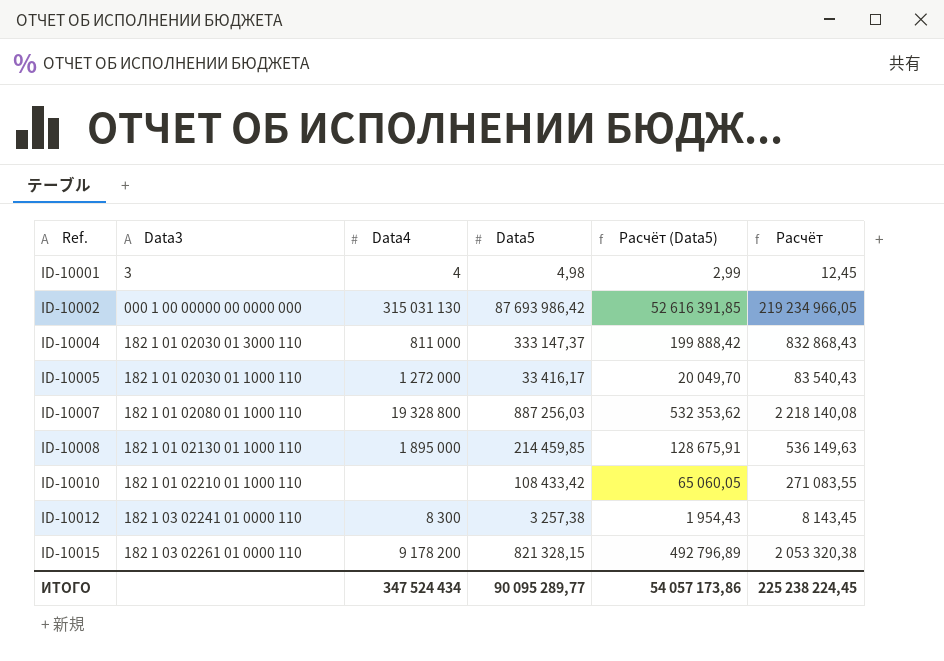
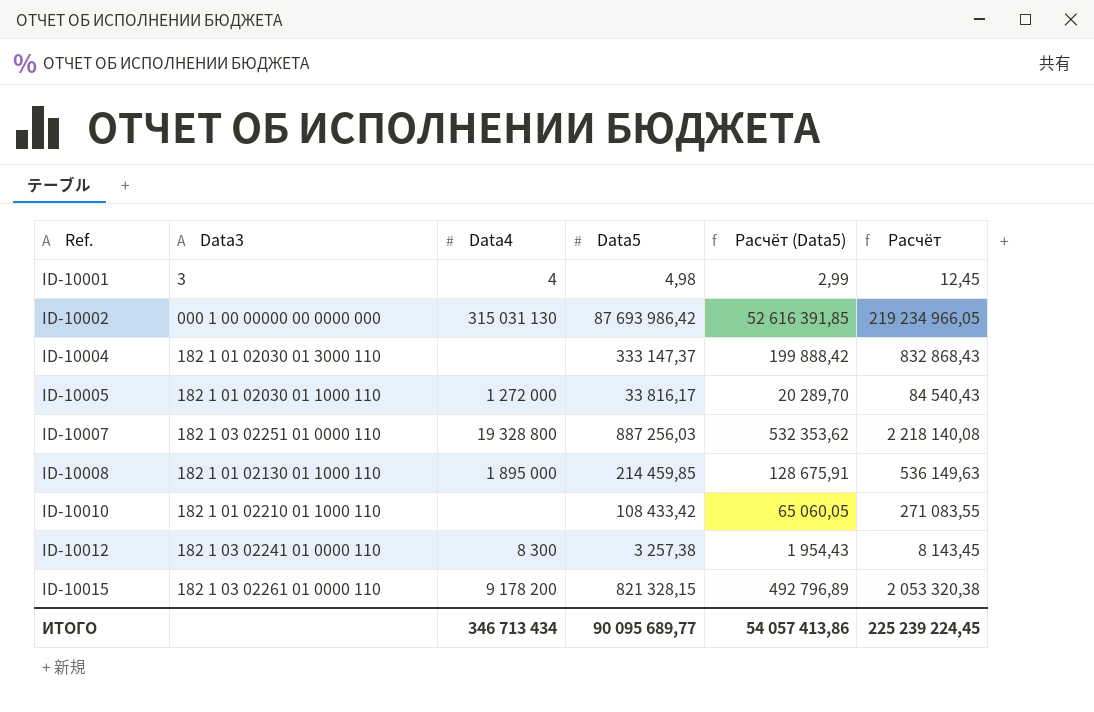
ID-10004 | Data4: 811 000 -> none
ID-10005 | Data5: 33 416,17 -> 33 816,17
ID-10005 | Расчёт (Data5): 20 049,70 -> 20 289,70
ID-10005 | Расчёт: 83 540,43 -> 84 540,43
ID-10007 | Data3: 182 1 01 02080 01 1000 110 -> 182 1 03 02251 01 0000 110
ИТОГО | Data4: 347 524 434 -> 346 713 434
ИТОГО | Data5: 90 095 289,77 -> 90 095 689,77
ИТОГО | Расчёт (Data5): 54 057 173,86 -> 54 057 413,86
ИТОГО | Расчёт: 225 238 224,45 -> 225 239 224,45

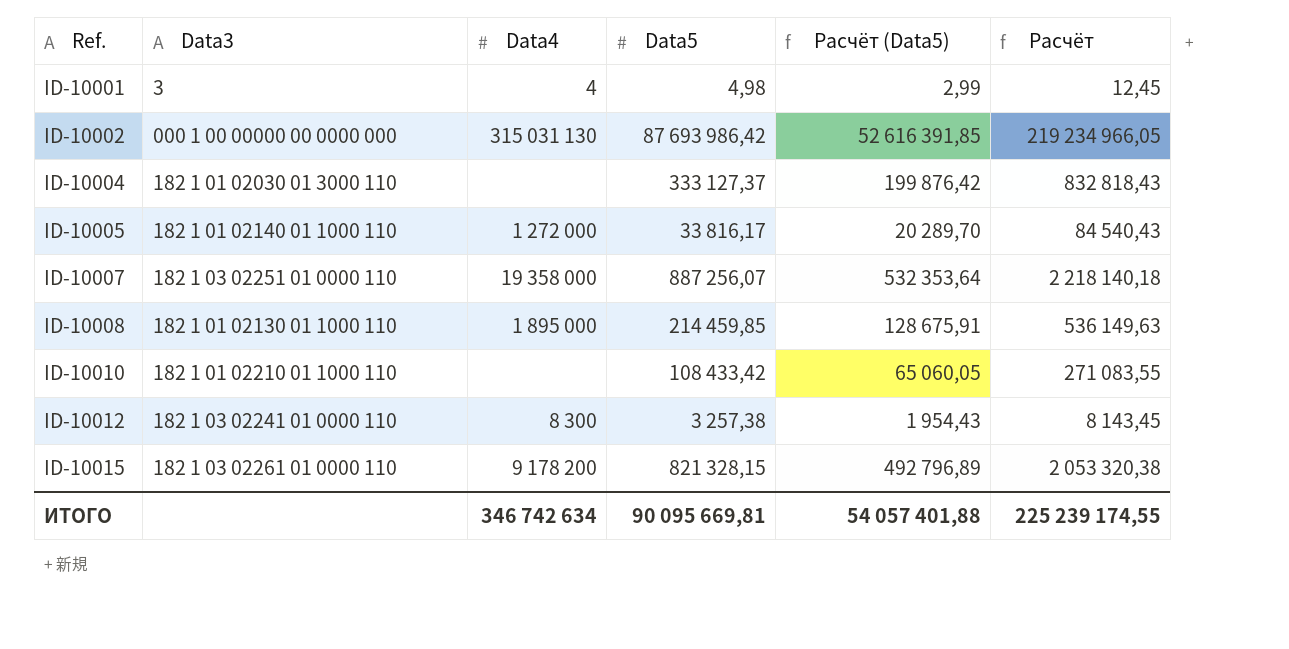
ID-10004 | Data5: 333 147,37 -> 333 127,37
ID-10004 | Расчёт (Data5): 199 888,42 -> 199 876,42
ID-10004 | Расчёт: 832 868,43 -> 832 818,43
ID-10005 | Data3: 182 1 01 02030 01 1000 110 -> 182 1 01 02140 01 1000 110
ID-10007 | Data4: 19 328 800 -> 19 358 000
ID-10007 | Data5: 887 256,03 -> 887 256,07
ID-10007 | Расчёт (Data5): 532 353,62 -> 532 353,64
ID-10007 | Расчёт: 2 218 140,08 -> 2 218 140,18
ИТОГО | Data4: 346 713 434 -> 346 742 634
ИТОГО | Data5: 90 095 689,77 -> 90 095 669,81
ИТОГО | Расчёт (Data5): 54 057 413,86 -> 54 057 401,88
ИТОГО | Расчёт: 225 239 224,45 -> 225 239 174,55

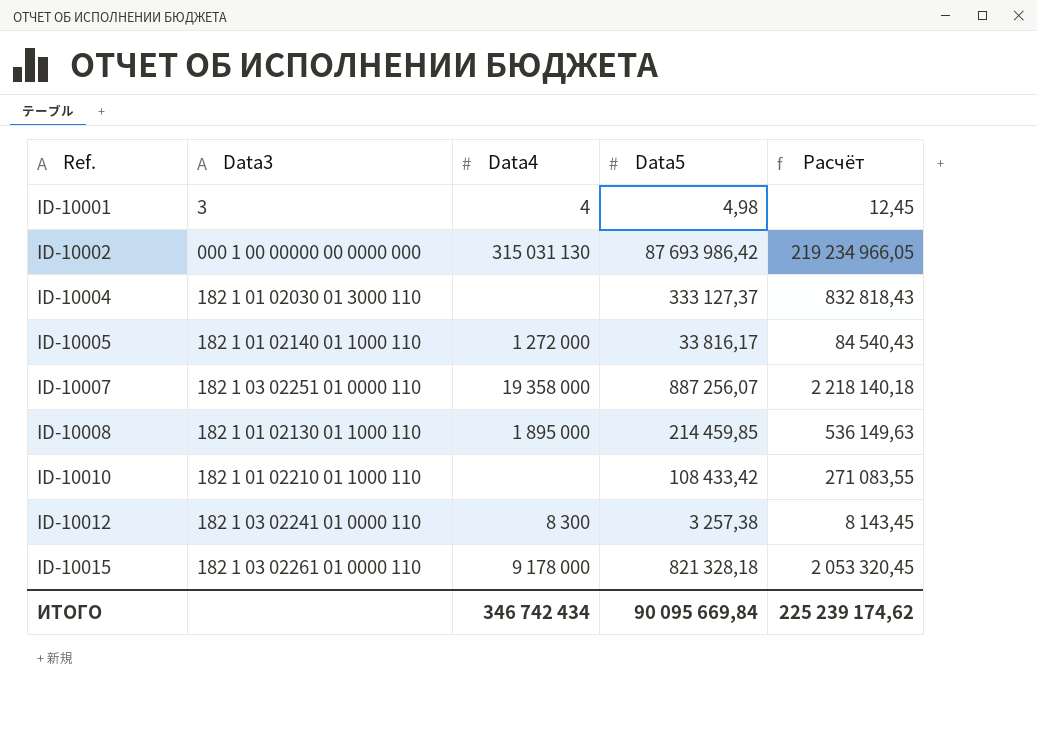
column Расчёт (Data5) | formula: [Data5] * 0,6 -> none
ID-10015 | Data4: 9 178 200 -> 9 178 000
ID-10015 | Data5: 821 328,15 -> 821 328,18
ID-10015 | Расчёт: 2 053 320,38 -> 2 053 320,45
ИТОГО | Data4: 346 742 634 -> 346 742 434
ИТОГО | Data5: 90 095 669,81 -> 90 095 669,84
ИТОГО | Расчёт: 225 239 174,55 -> 225 239 174,62

